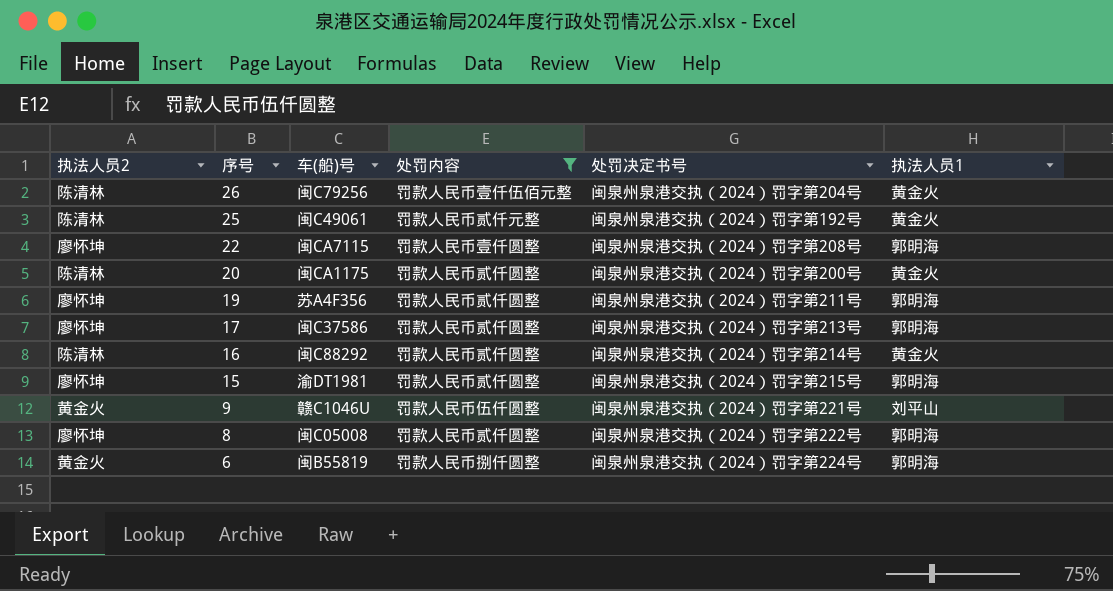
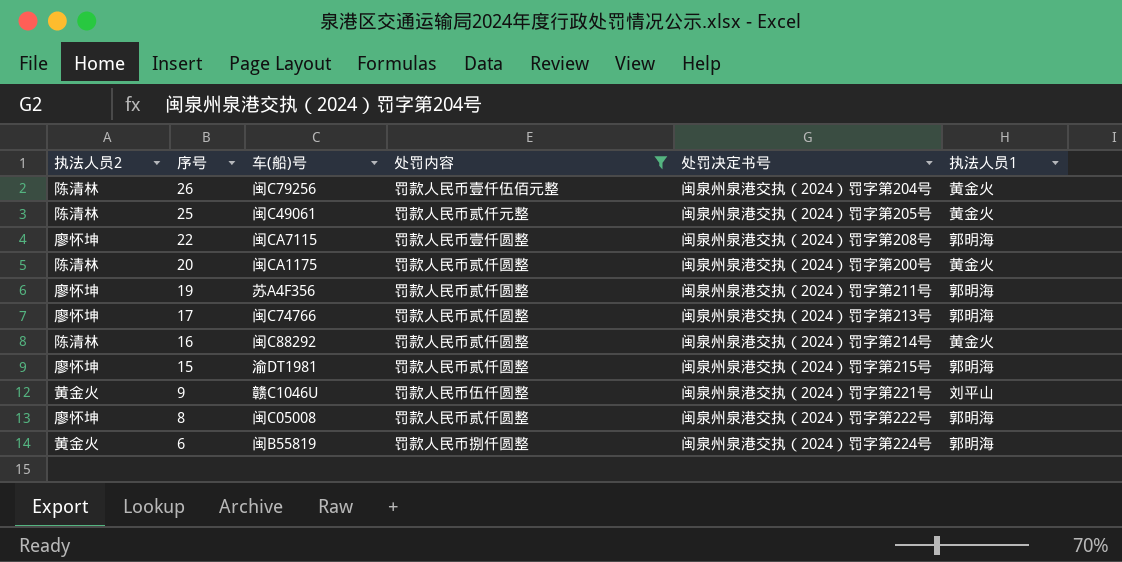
25 | 处罚决定书号: 闽泉州泉港交执（2024）罚字第192号 -> 闽泉州泉港交执（2024）罚字第205号
17 | 车(船)号: 闽C37586 -> 闽C74766

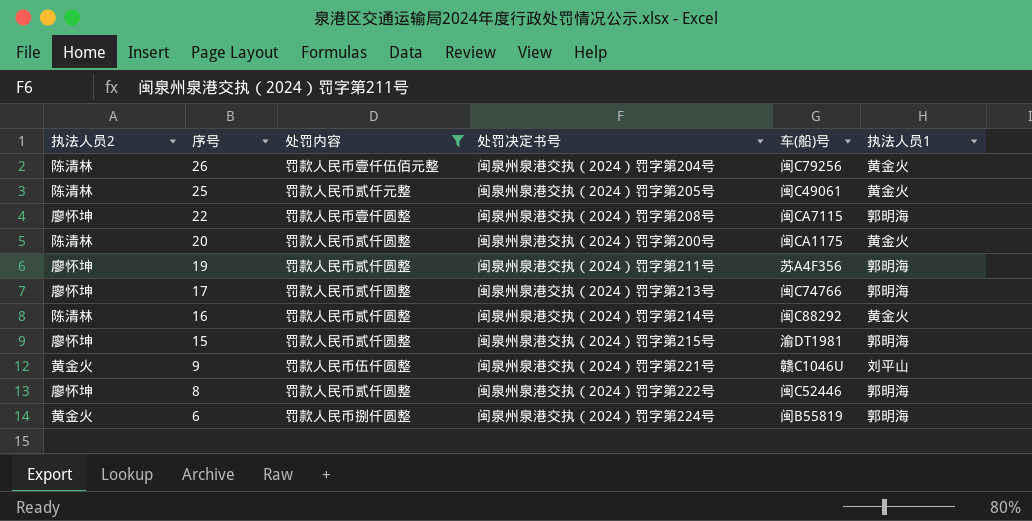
column 车(船)号 | position: 3 -> 5
8 | 车(船)号: 闽C05008 -> 闽C52446

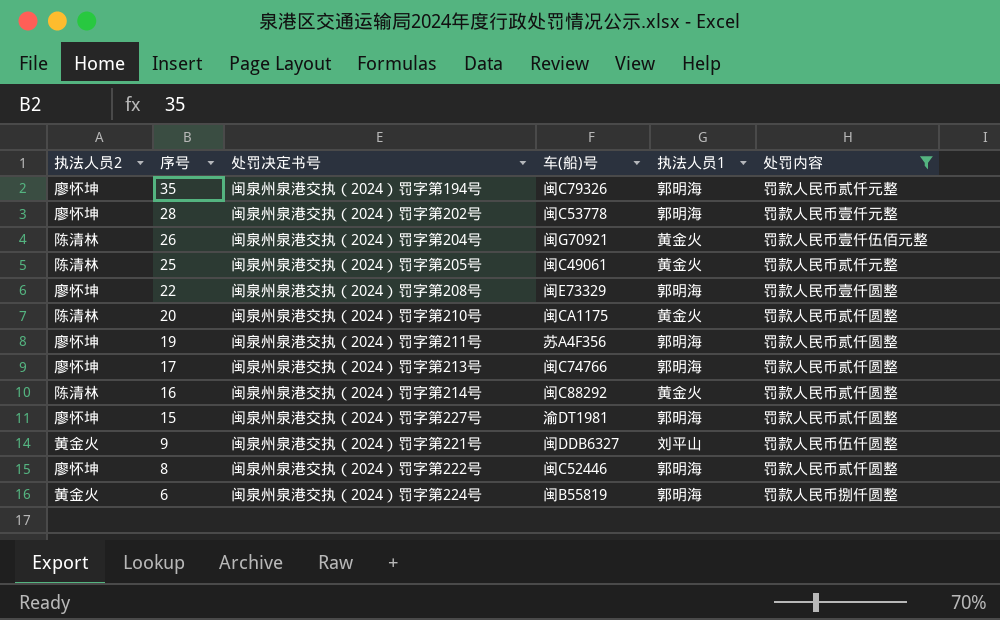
column 处罚内容 | position: 3 -> 6
row 35: none -> 廖怀坤 | 闽泉州泉港交执（2024）罚字第194号 | 闽C79326 | 郭明海 | 罚款人民币贰仟元整
row 28: none -> 廖怀坤 | 闽泉州泉港交执（2024）罚字第202号 | 闽C53778 | 郭明海 | 罚款人民币壹仟元整
26 | 车(船)号: 闽C79256 -> 闽G70921
22 | 车(船)号: 闽CA7115 -> 闽E73329
20 | 处罚决定书号: 闽泉州泉港交执（2024）罚字第200号 -> 闽泉州泉港交执（2024）罚字第210号
15 | 处罚决定书号: 闽泉州泉港交执（2024）罚字第215号 -> 闽泉州泉港交执（2024）罚字第227号
9 | 车(船)号: 赣C1046U -> 闽DDB6327

